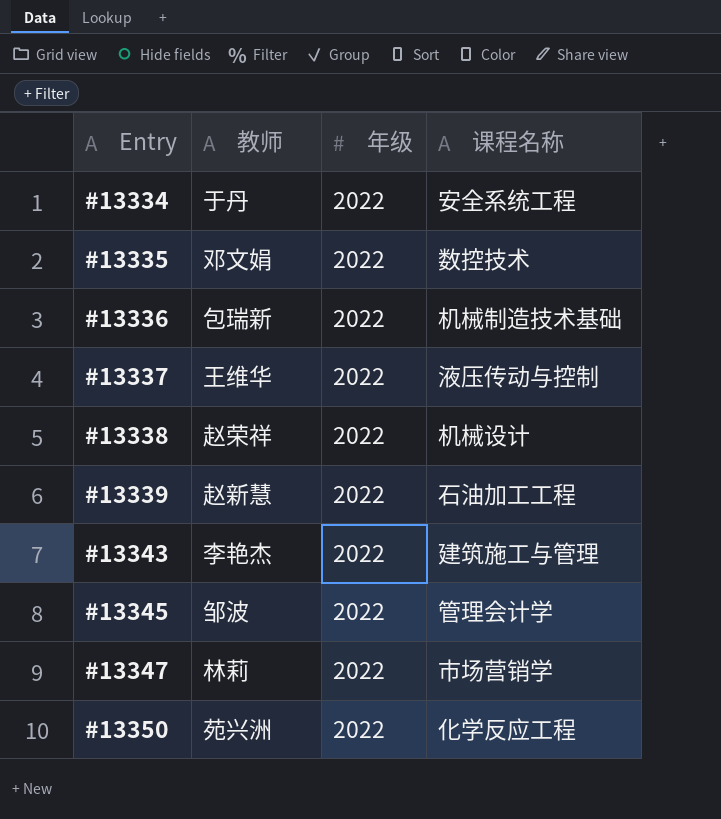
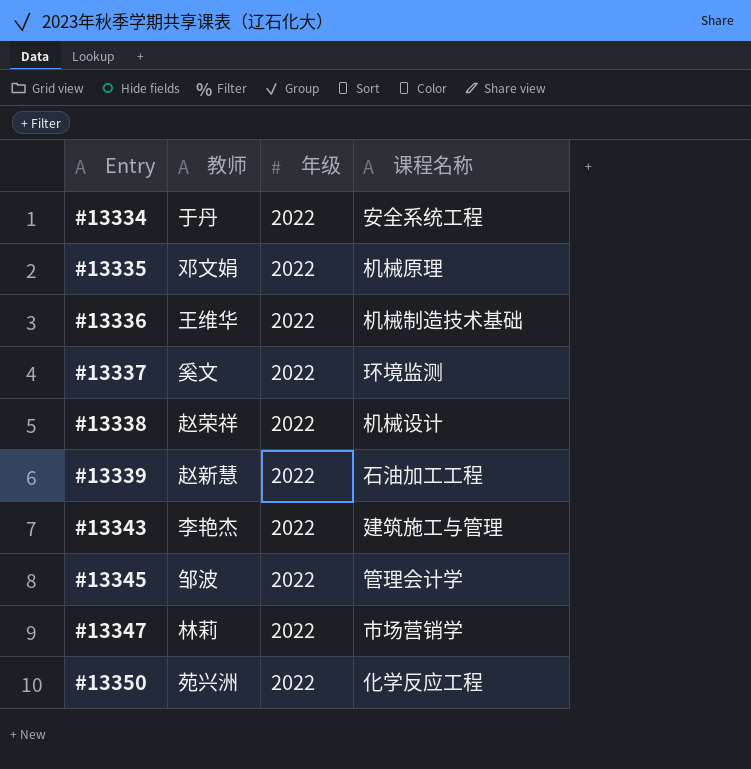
#13335 | 课程名称: 数控技术 -> 机械原理
#13336 | 教师: 包瑞新 -> 王维华
#13337 | 教师: 王维华 -> 奚文
#13337 | 课程名称: 液压传动与控制 -> 环境监测

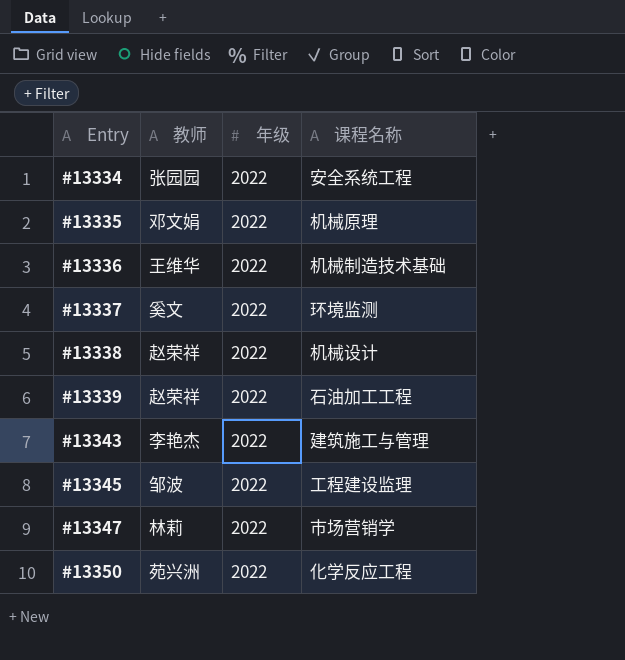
#13334 | 教师: 于丹 -> 张园园
#13339 | 教师: 赵新慧 -> 赵荣祥
#13345 | 课程名称: 管理会计学 -> 工程建设监理

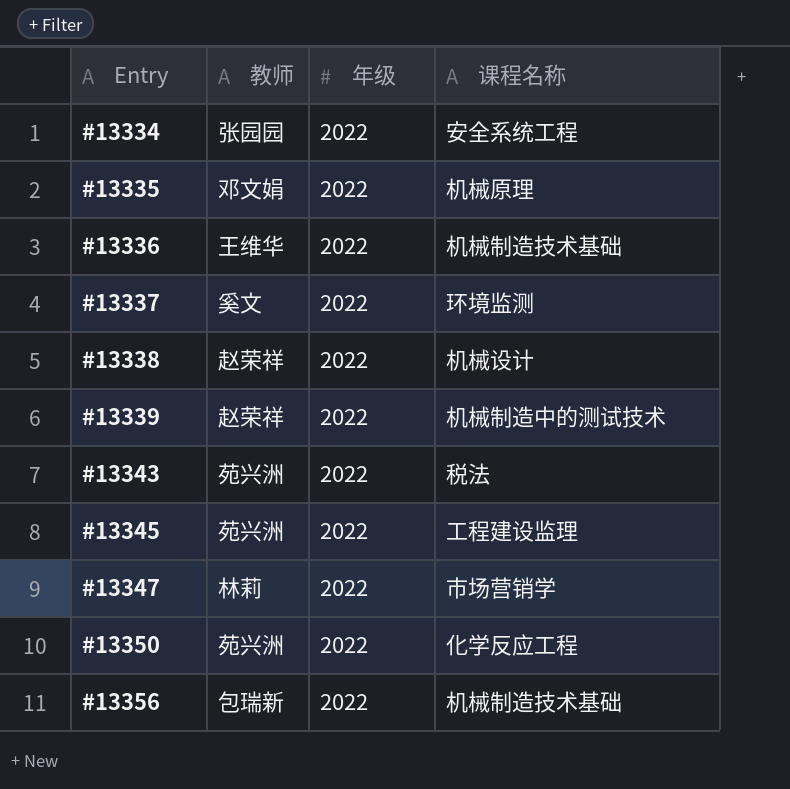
#13339 | 课程名称: 石油加工工程 -> 机械制造中的测试技术
#13343 | 教师: 李艳杰 -> 苑兴洲
#13343 | 课程名称: 建筑施工与管理 -> 税法
#13345 | 教师: 邹波 -> 苑兴洲
row #13356: none -> 包瑞新 | 2022 | 机械制造技术基础

